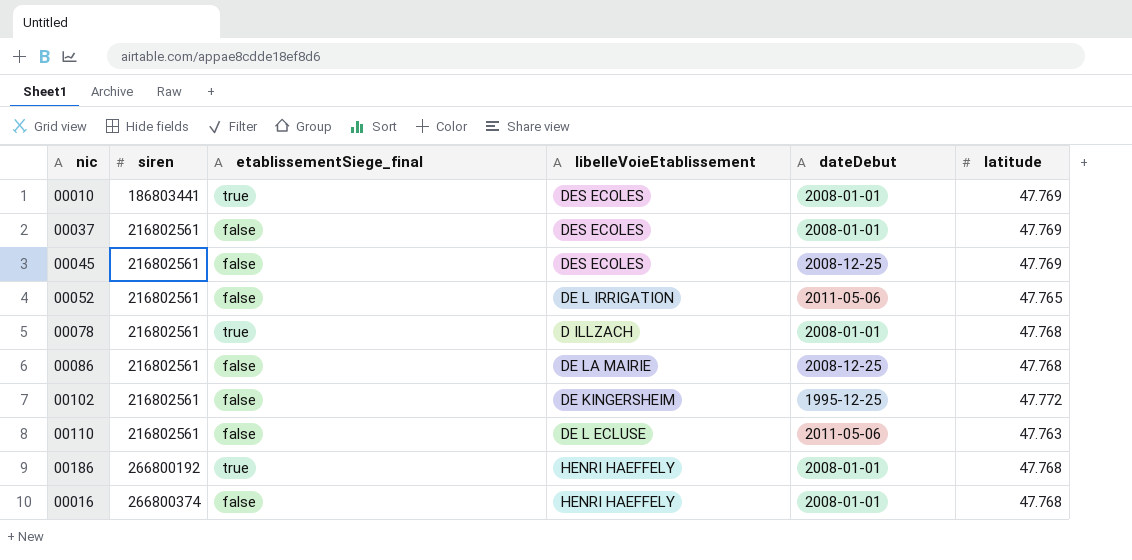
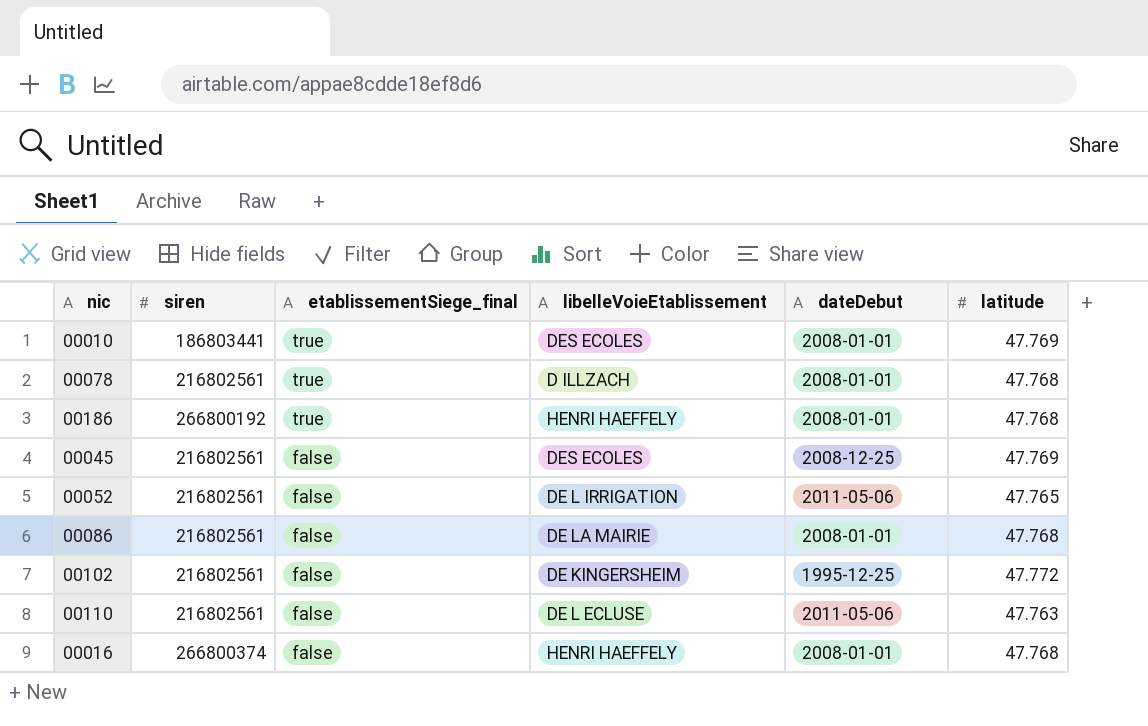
row order: siren ascending -> etablissementSiege_final descending
row 00037: 216802561 | false | DES ECOLES | 2008-01-01 | 47.769 -> none
00086 | dateDebut: 2008-12-25 -> 2008-01-01

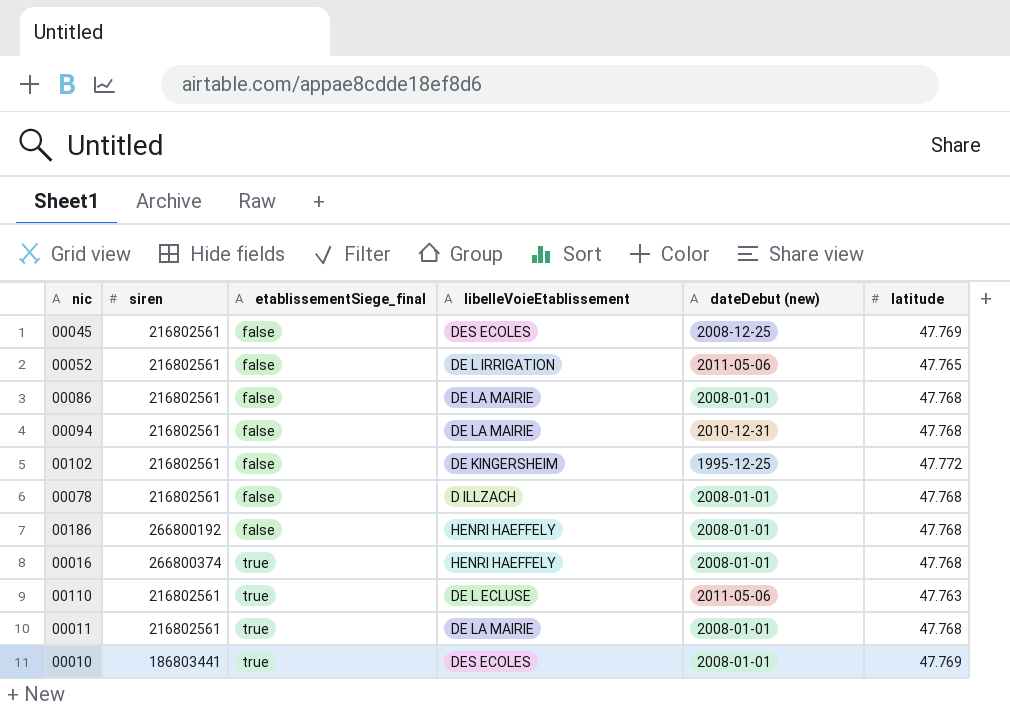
row order: etablissementSiege_final descending -> etablissementSiege_final ascending
column name: dateDebut -> dateDebut (new)
row 00094: none -> 216802561 | false | DE LA MAIRIE | 2010-12-31 | 47.768
00078 | etablissementSiege_final: true -> false
00186 | etablissementSiege_final: true -> false
00016 | etablissementSiege_final: false -> true
00110 | etablissementSiege_final: false -> true
row 00011: none -> 216802561 | true | DE LA MAIRIE | 2008-01-01 | 47.768

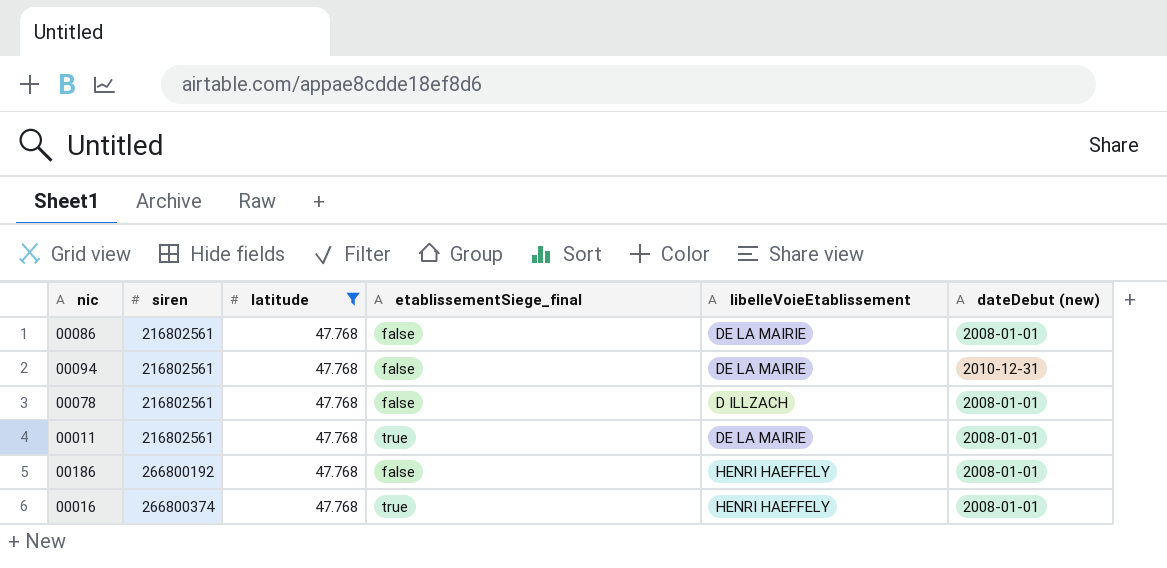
filter: none -> latitude = 47.768
row order: etablissementSiege_final ascending -> siren ascending
column latitude | position: 6 -> 3

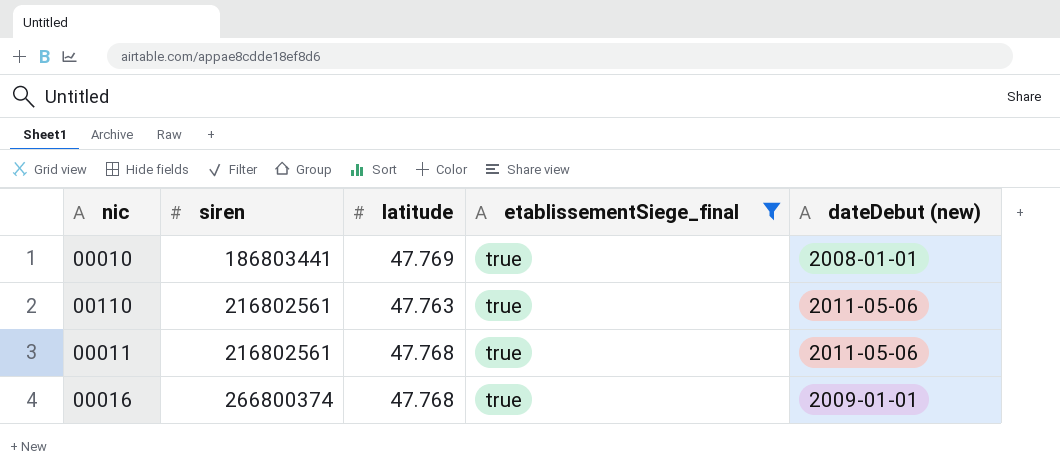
filter: latitude = 47.768 -> etablissementSiege_final = true
column libelleVoieEtablissement | position: 5 -> none
00011 | dateDebut (new): 2008-01-01 -> 2011-05-06
00016 | dateDebut (new): 2008-01-01 -> 2009-01-01

